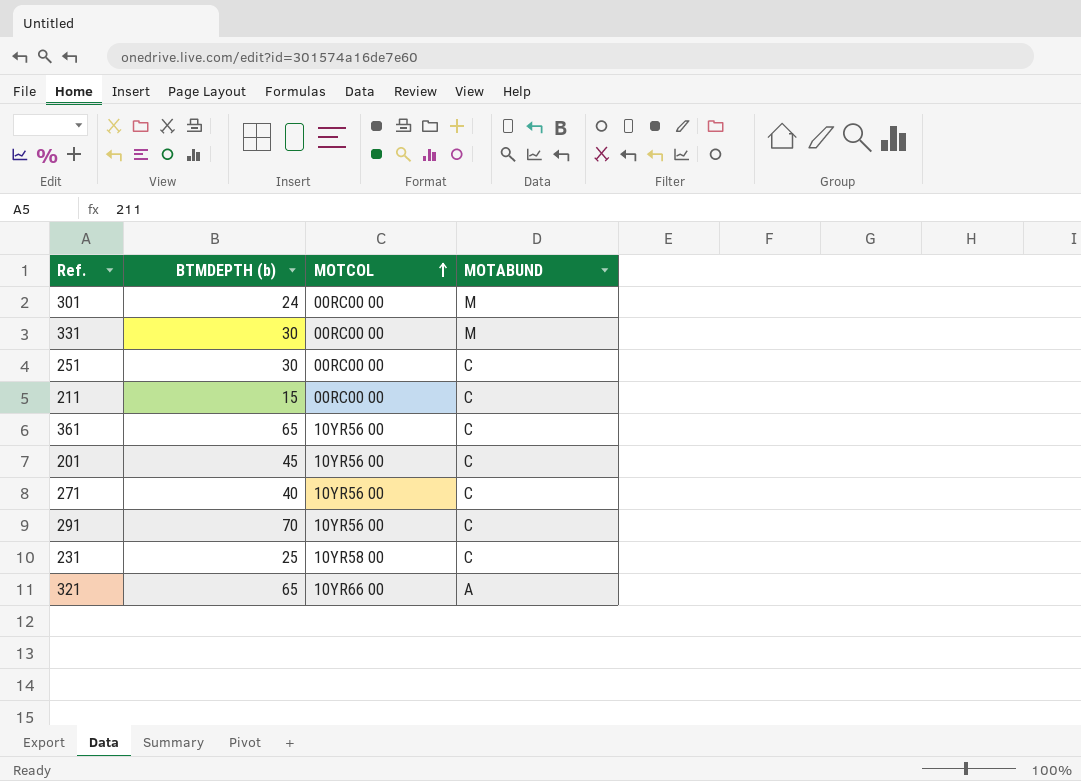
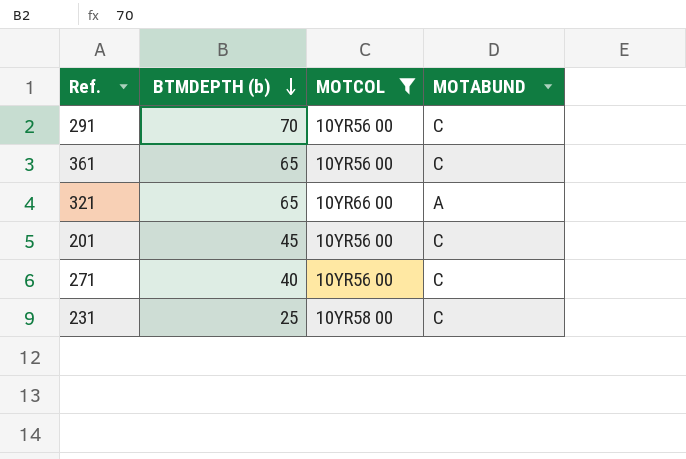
filter: none -> MOTCOL != 00RC00 00
row order: MOTCOL ascending -> BTMDEPTH (b) descending

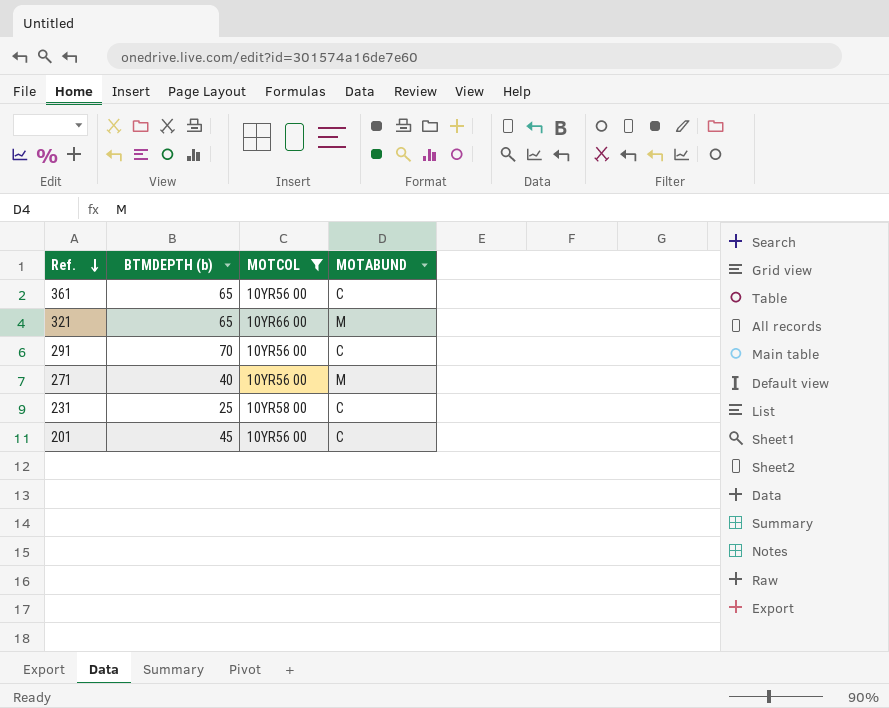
row order: BTMDEPTH (b) descending -> Ref. descending
321 | MOTABUND: A -> M
271 | MOTABUND: C -> M

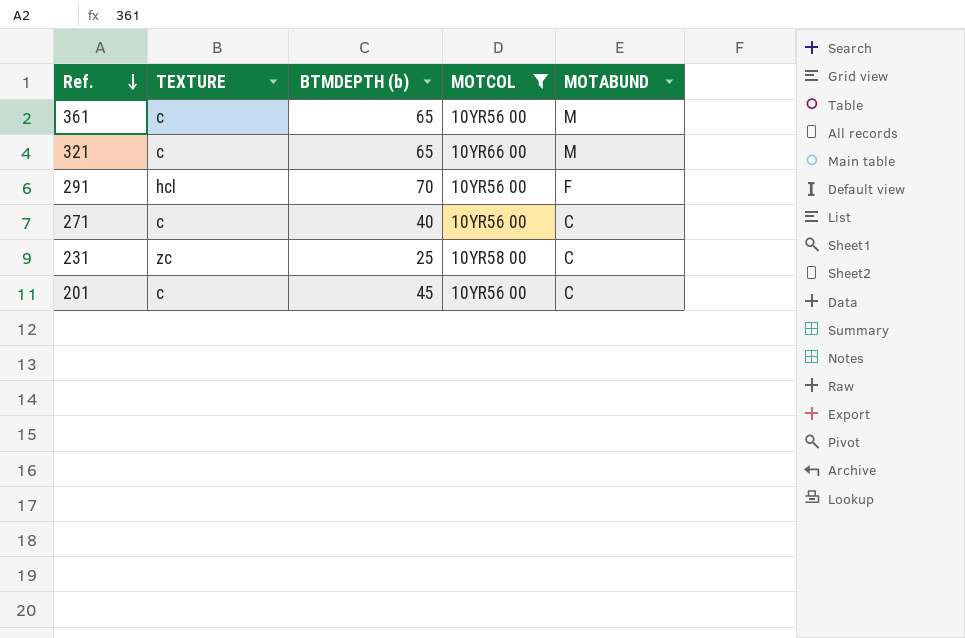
column TEXTURE | position: none -> 2
361 | MOTABUND: C -> M
291 | MOTABUND: C -> F
271 | MOTABUND: M -> C

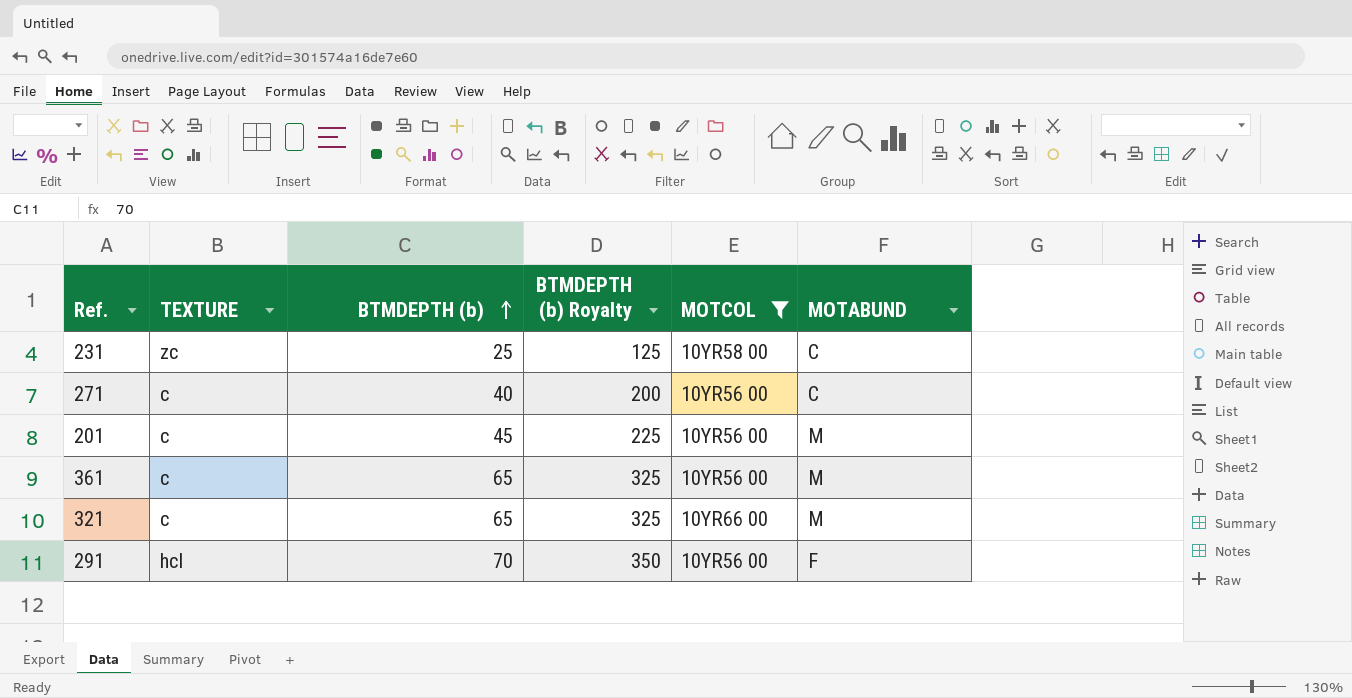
row order: Ref. descending -> BTMDEPTH (b) ascending
column BTMDEPTH (b) Royalty | formula: none -> [BTMDEPTH (b)] * 5
201 | MOTABUND: C -> M

